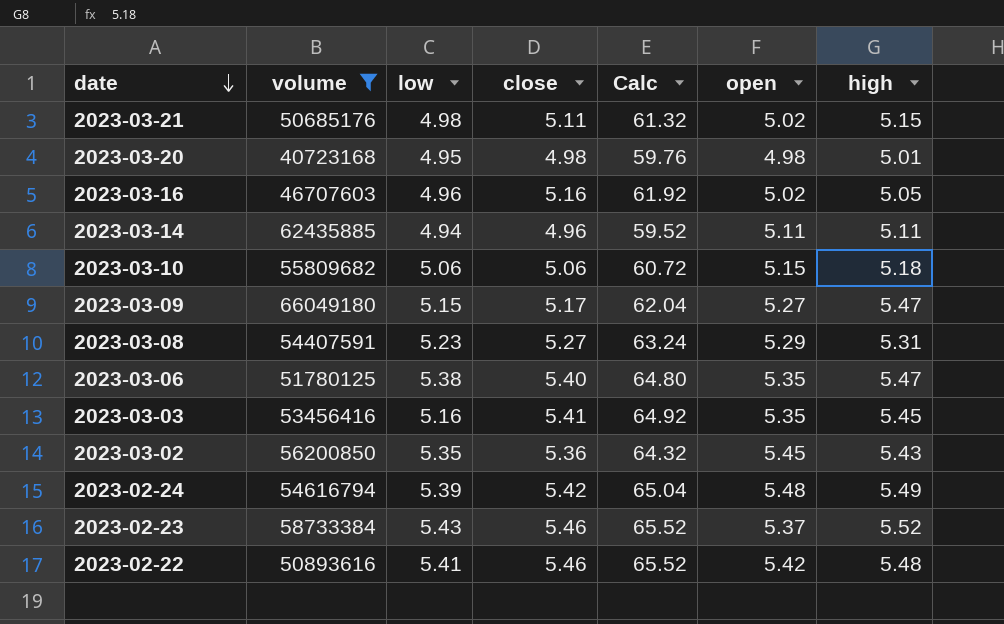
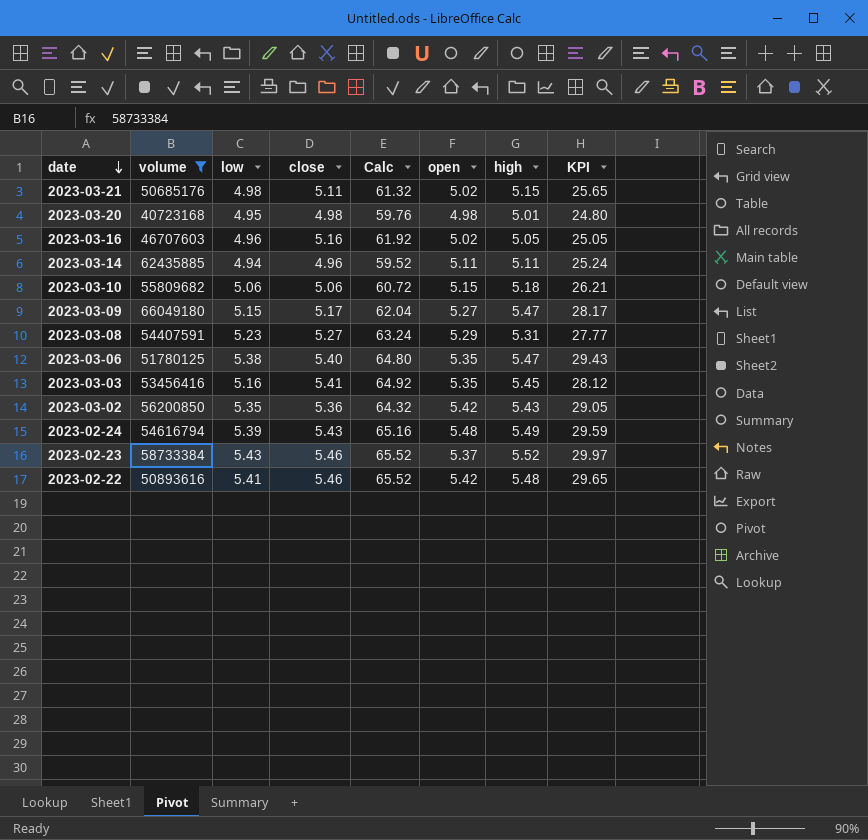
column KPI | formula: none -> [low] * [high]
2023-03-02 | open: 5.45 -> 5.42
2023-02-24 | close: 5.42 -> 5.43
2023-02-24 | Calc: 65.04 -> 65.16

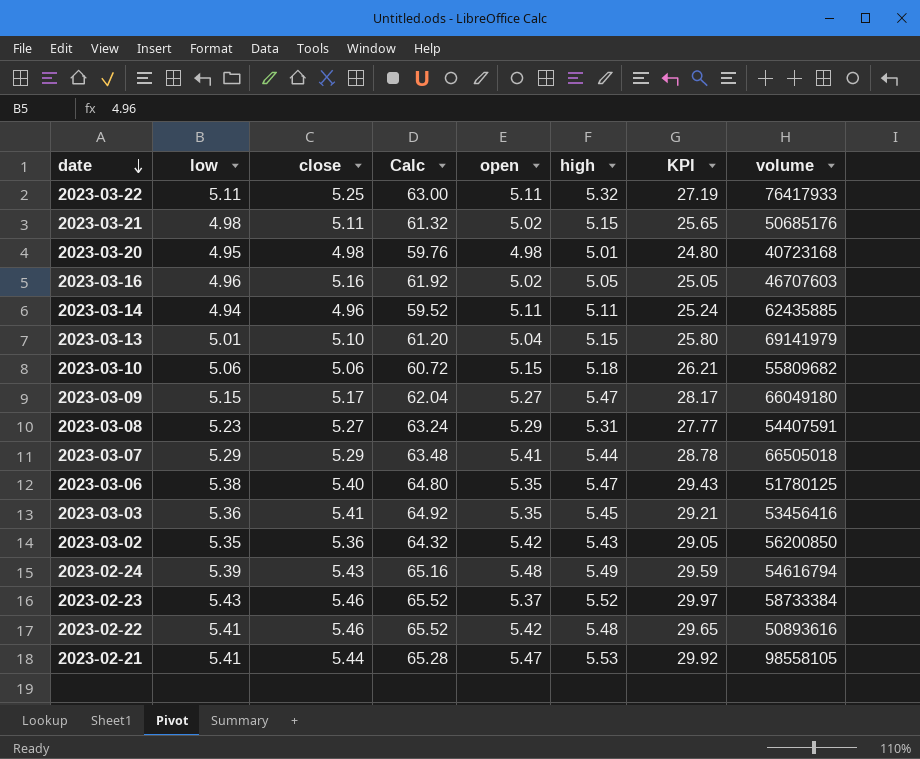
filter: volume <= 66049180 -> none
column volume | position: 2 -> 8
2023-03-03 | low: 5.16 -> 5.36
2023-03-03 | KPI: 28.12 -> 29.21

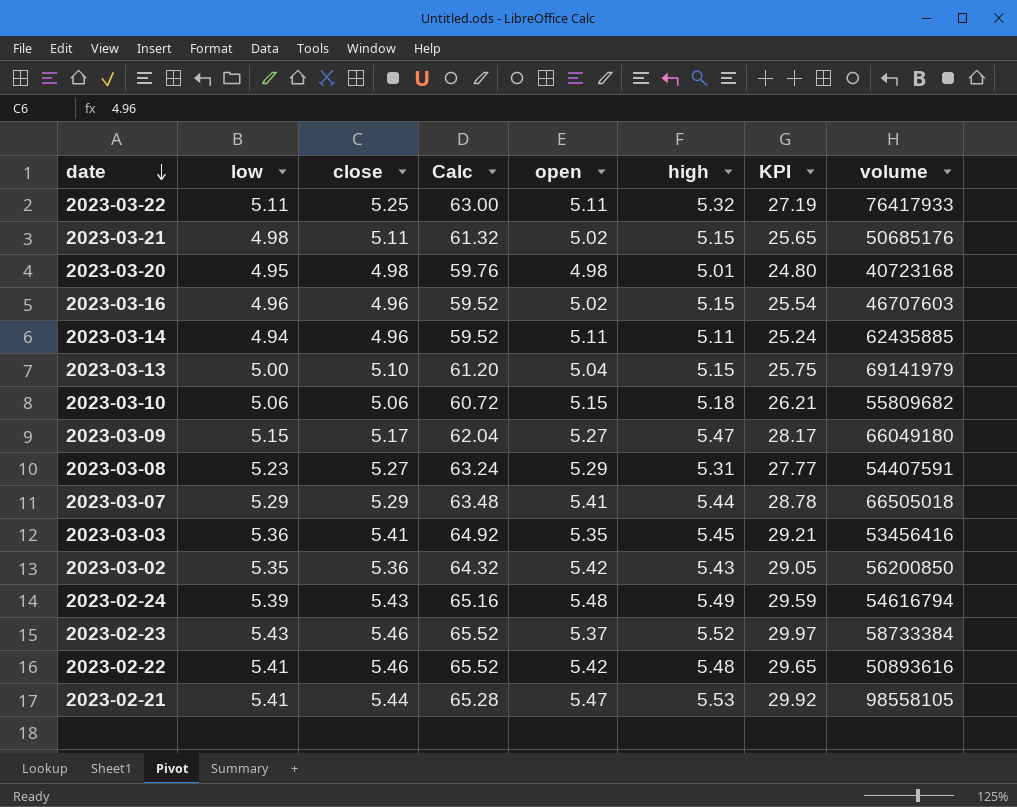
row 2023-03-06: 5.38 | 5.40 | 64.80 | 5.35 | 5.47 | 29.43 | 51780125 -> none
2023-03-16 | close: 5.16 -> 4.96
2023-03-16 | Calc: 61.92 -> 59.52
2023-03-16 | high: 5.05 -> 5.15
2023-03-16 | KPI: 25.05 -> 25.54
2023-03-13 | low: 5.01 -> 5.00
2023-03-13 | KPI: 25.80 -> 25.75

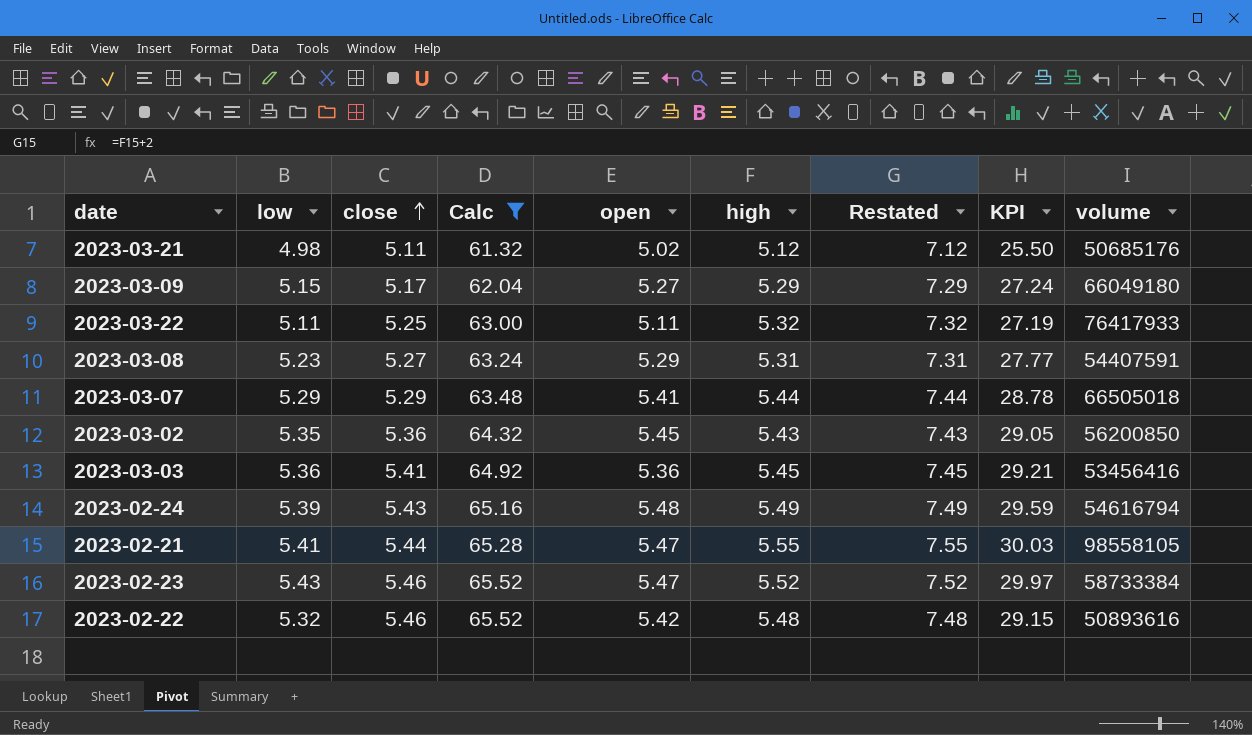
filter: none -> Calc >= 61.32
row order: date descending -> close ascending
column Restated | formula: none -> [high] + 2
2023-03-21 | high: 5.15 -> 5.12
2023-03-21 | KPI: 25.65 -> 25.50
2023-03-09 | high: 5.47 -> 5.29
2023-03-09 | KPI: 28.17 -> 27.24
2023-03-02 | open: 5.42 -> 5.45
2023-03-03 | open: 5.35 -> 5.36
2023-02-21 | high: 5.53 -> 5.55
2023-02-21 | KPI: 29.92 -> 30.03
2023-02-23 | open: 5.37 -> 5.47
2023-02-22 | low: 5.41 -> 5.32
2023-02-22 | KPI: 29.65 -> 29.15

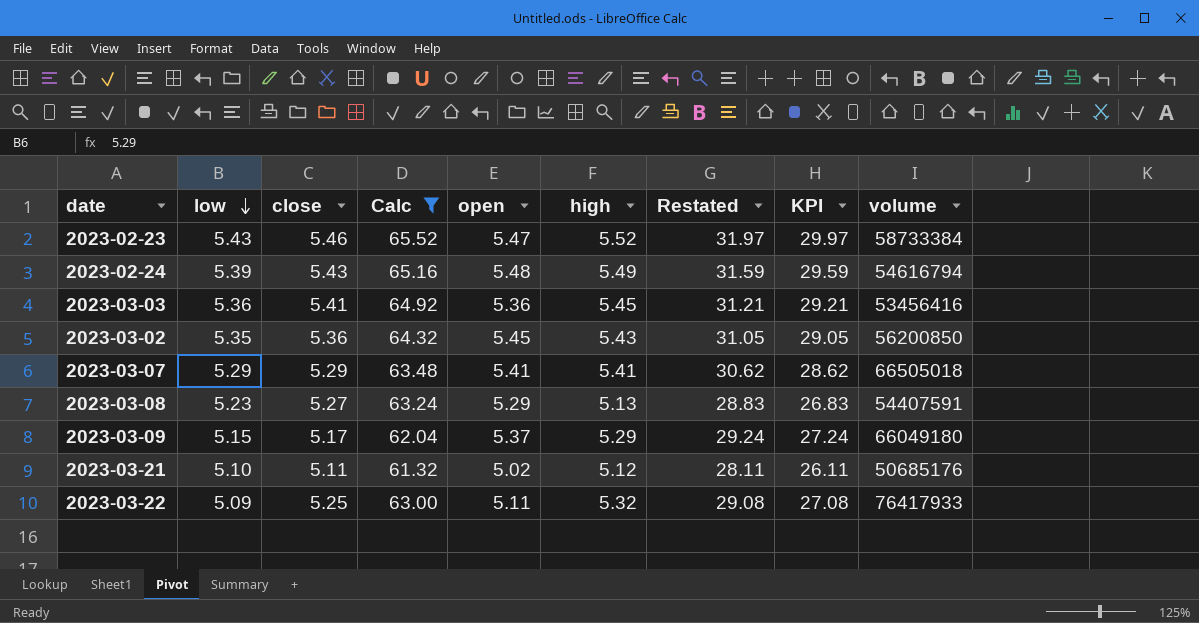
row order: close ascending -> low descending
column Restated | formula: [high] + 2 -> [KPI] + 2
row 2023-02-21: 5.41 | 5.44 | 65.28 | 5.47 | 5.55 | 7.55 | 30.03 | 98558105 -> none
row 2023-02-22: 5.32 | 5.46 | 65.52 | 5.42 | 5.48 | 7.48 | 29.15 | 50893616 -> none
2023-03-07 | high: 5.44 -> 5.41
2023-03-07 | KPI: 28.78 -> 28.62
2023-03-08 | high: 5.31 -> 5.13
2023-03-08 | KPI: 27.77 -> 26.83
2023-03-09 | open: 5.27 -> 5.37
2023-03-21 | low: 4.98 -> 5.10
2023-03-21 | KPI: 25.50 -> 26.11
2023-03-22 | low: 5.11 -> 5.09
2023-03-22 | KPI: 27.19 -> 27.08

